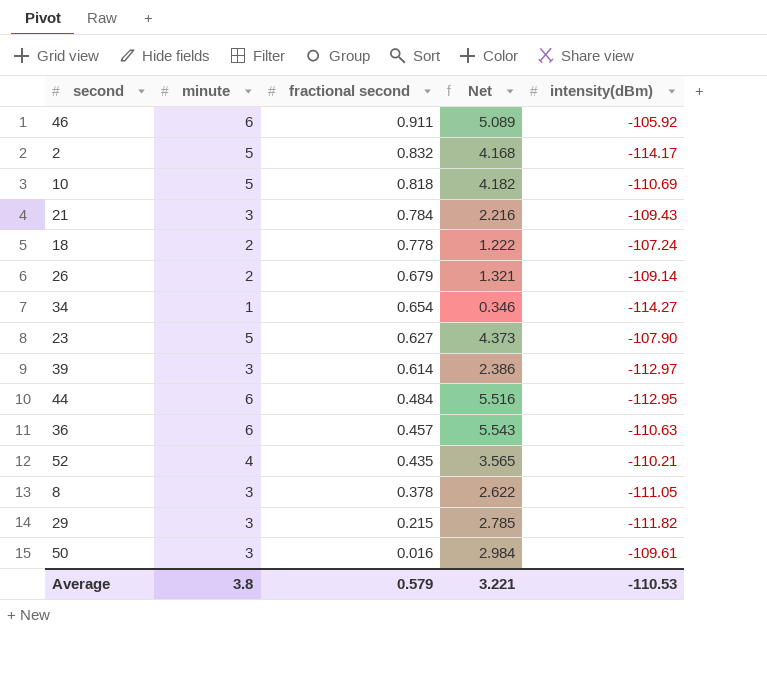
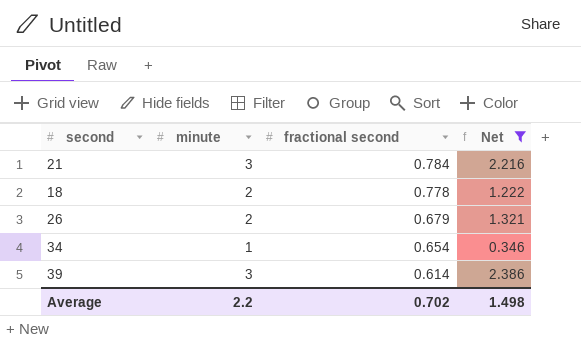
filter: none -> Net <= 2.386
column intensity(dBm) | position: 5 -> none
Average | minute: 3.8 -> 2.2
Average | fractional second: 0.579 -> 0.702
Average | Net: 3.221 -> 1.498

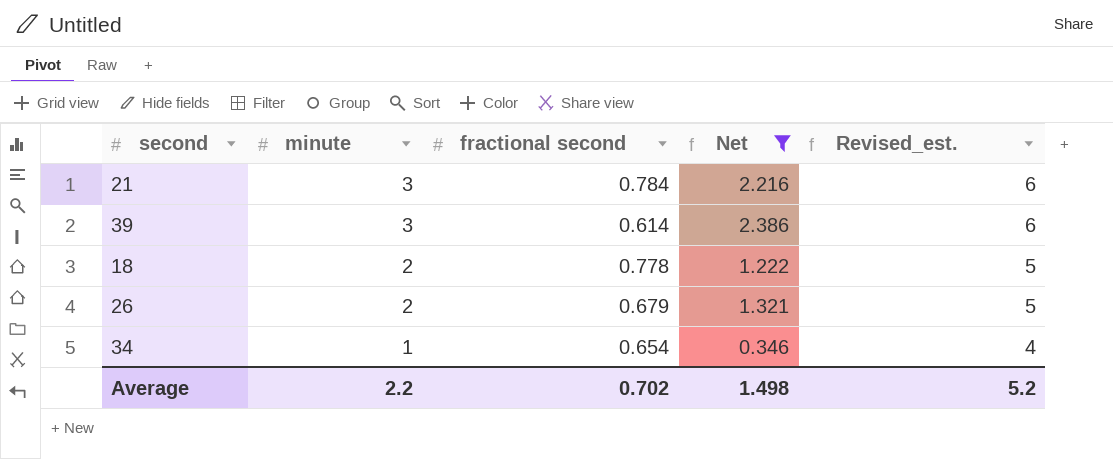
row order: fractional second descending -> minute descending
column Revised_est. | formula: none -> [minute] + 3

